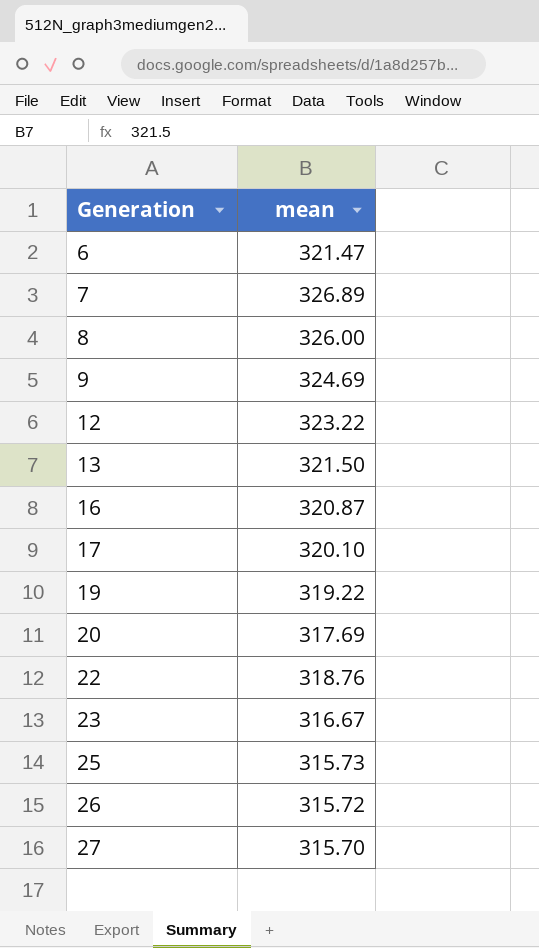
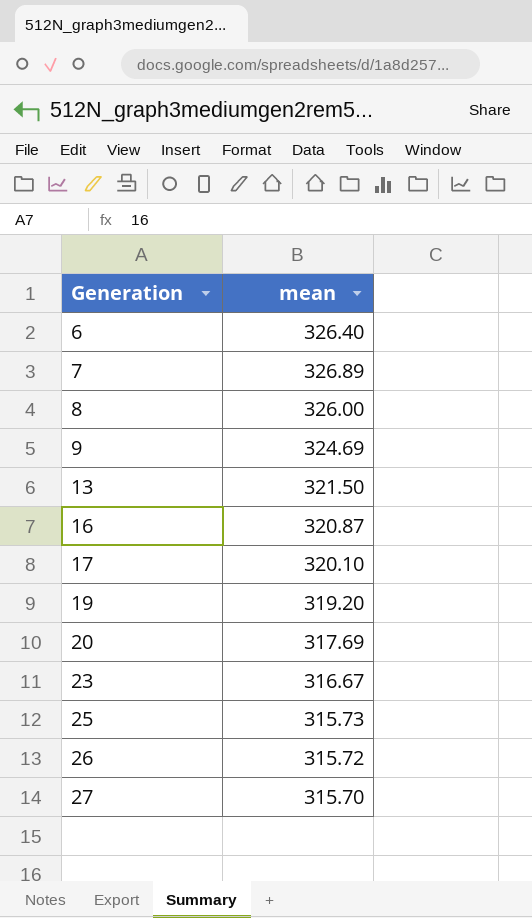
row 12: 323.22 -> none
row 22: 318.76 -> none
6 | mean: 321.47 -> 326.40
19 | mean: 319.22 -> 319.20

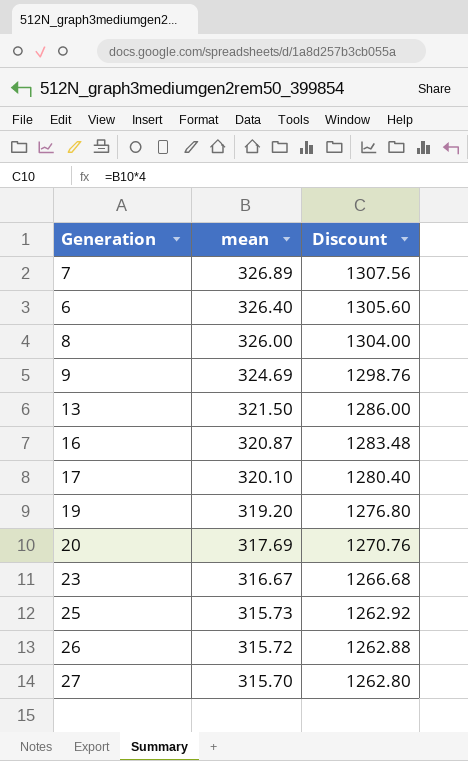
row order: Generation ascending -> mean descending
column Discount | formula: none -> [mean] * 4

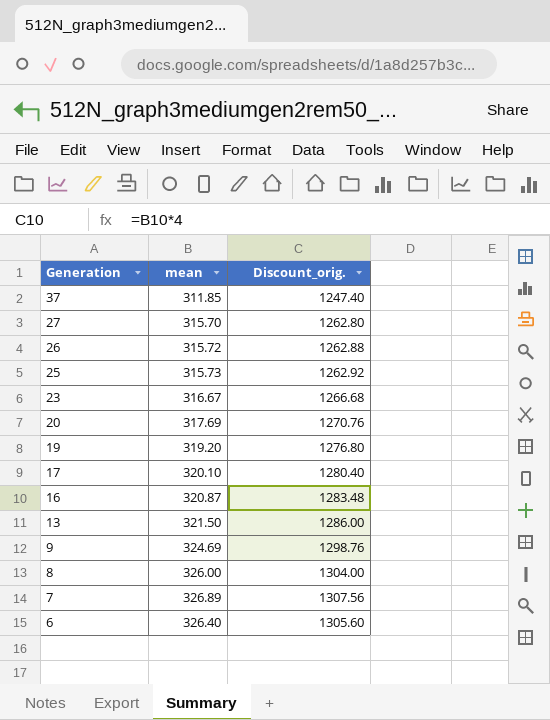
row order: mean descending -> Generation descending
column name: Discount -> Discount_orig.
row 37: none -> 311.85 | 1247.40

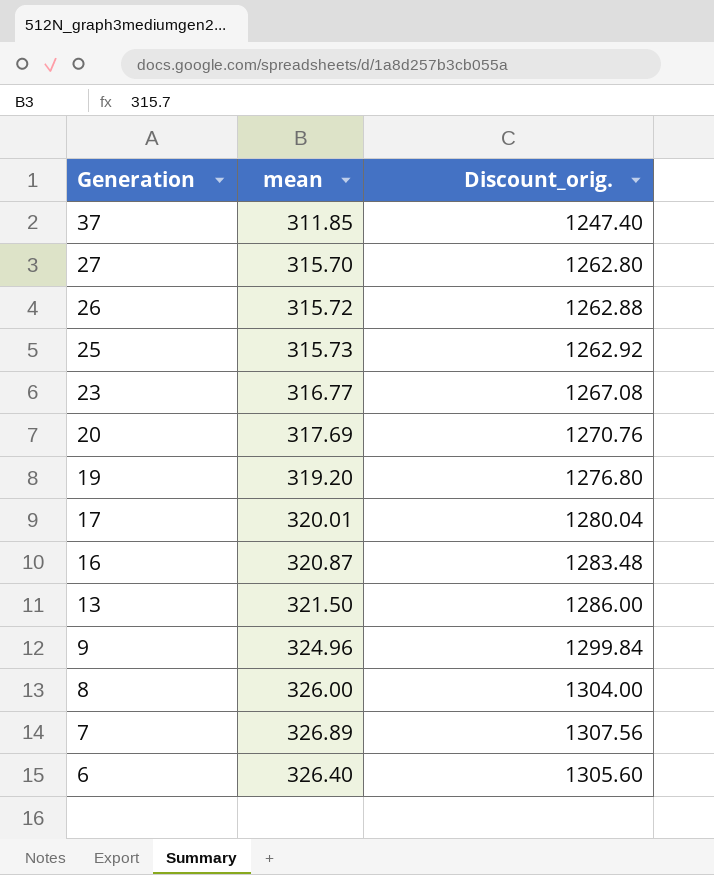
23 | mean: 316.67 -> 316.77
23 | Discount_orig.: 1266.68 -> 1267.08
17 | mean: 320.10 -> 320.01
17 | Discount_orig.: 1280.40 -> 1280.04
9 | mean: 324.69 -> 324.96
9 | Discount_orig.: 1298.76 -> 1299.84

